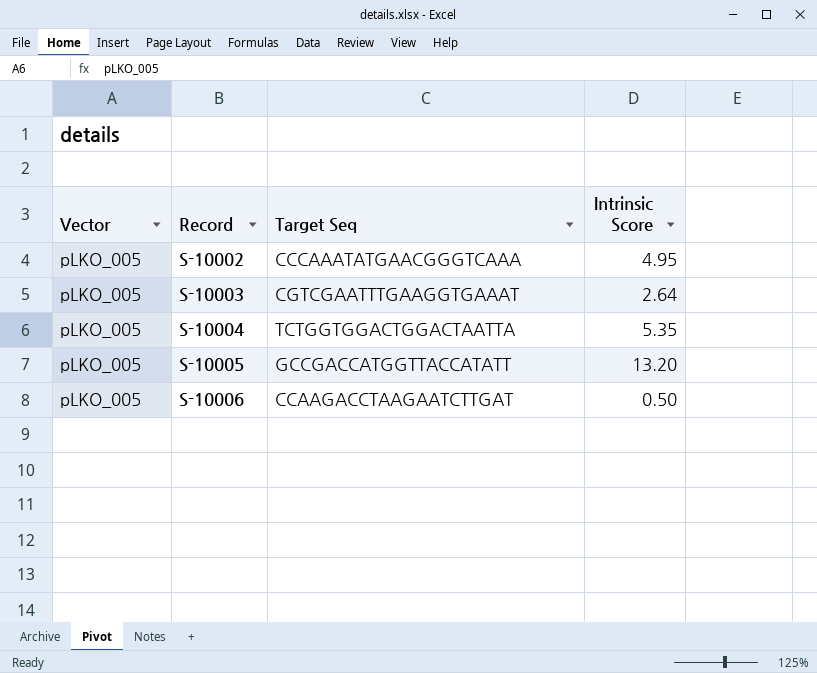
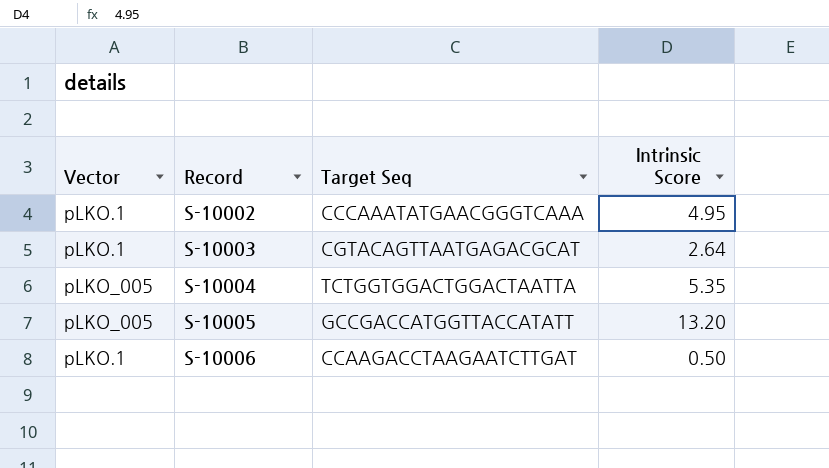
S-10002 | Vector: pLKO_005 -> pLKO.1
S-10003 | Vector: pLKO_005 -> pLKO.1
S-10003 | Target Seq: CGTCGAATTTGAAGGTGAAAT -> CGTACAGTTAATGAGACGCAT
S-10006 | Vector: pLKO_005 -> pLKO.1

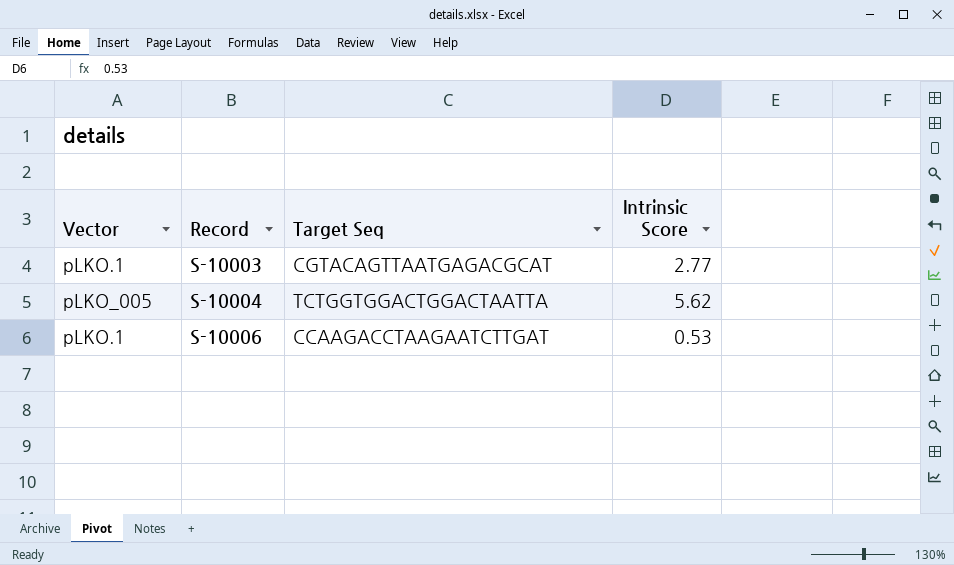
row S-10002: pLKO.1 | CCCAAATATGAACGGGTCAAA | 4.95 -> none
row S-10005: pLKO_005 | GCCGACCATGGTTACCATATT | 13.20 -> none
S-10003 | Intrinsic Score: 2.64 -> 2.77
S-10004 | Intrinsic Score: 5.35 -> 5.62
S-10006 | Intrinsic Score: 0.50 -> 0.53

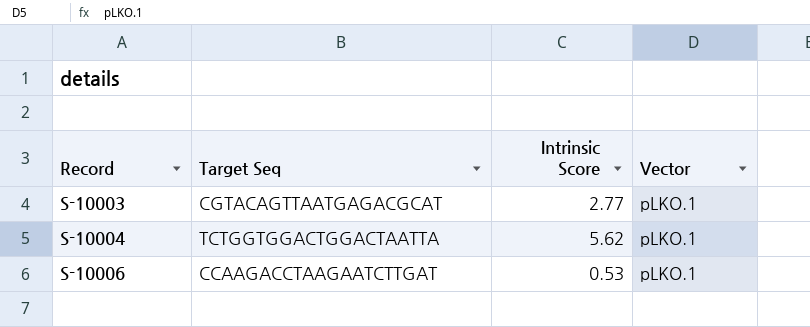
column Vector | position: 1 -> 4
S-10004 | Vector: pLKO_005 -> pLKO.1

